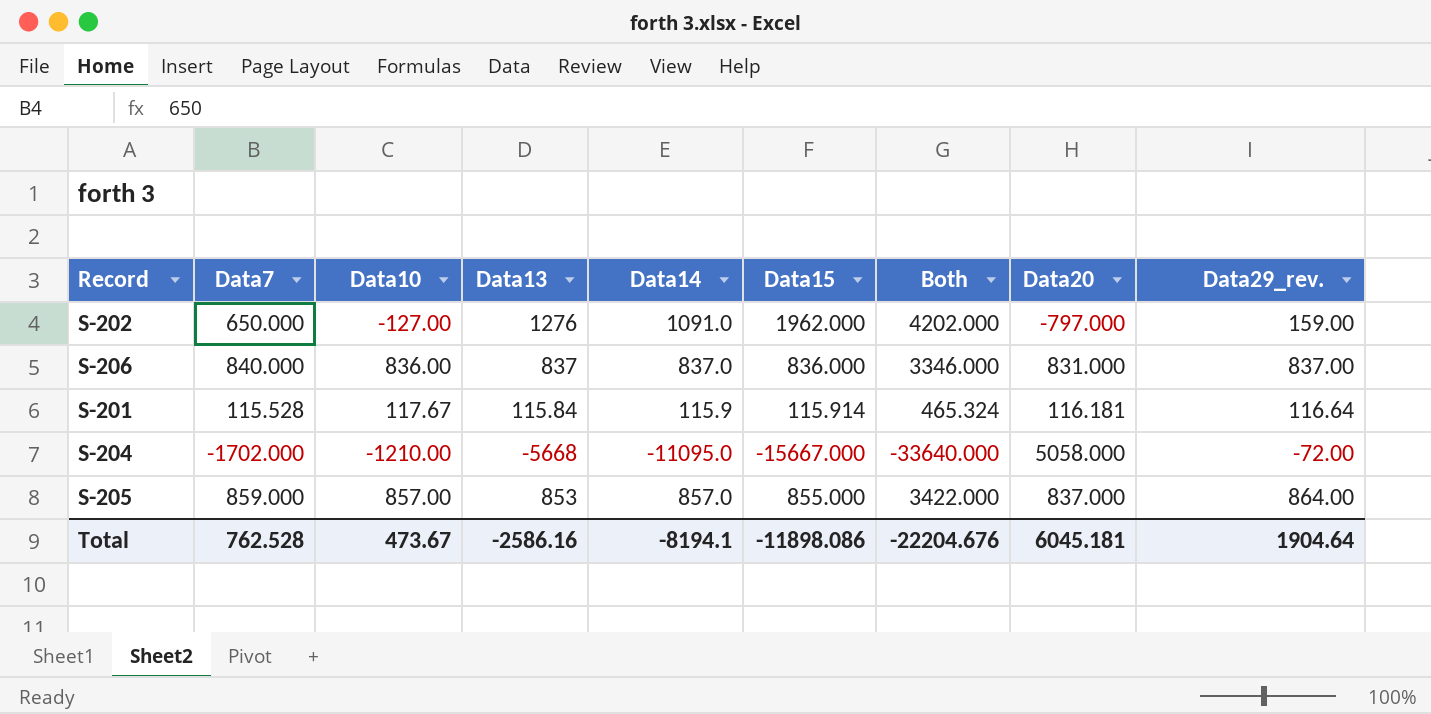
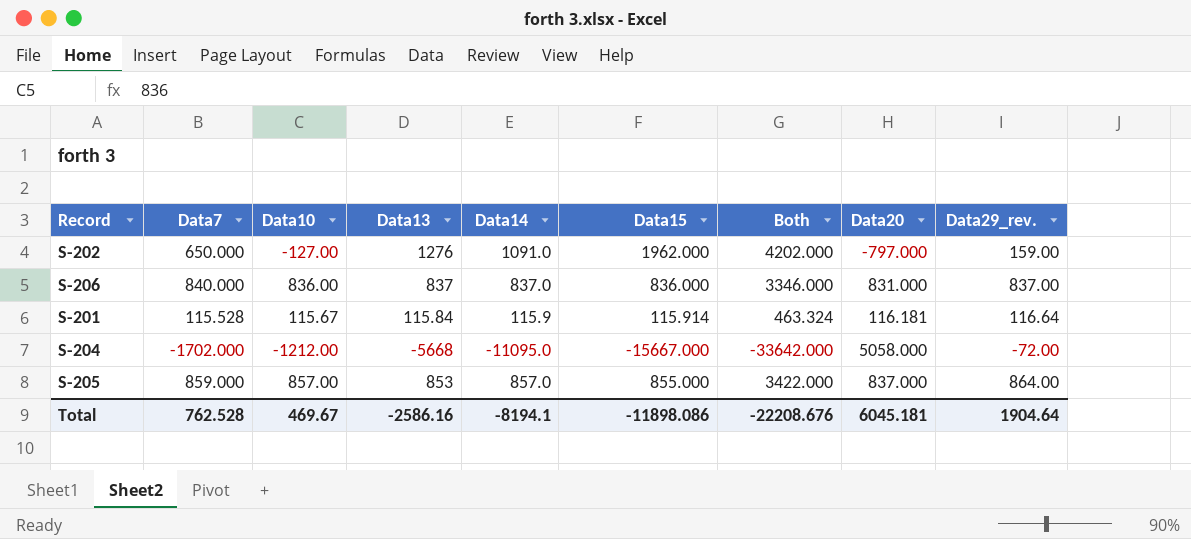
S-201 | Data10: 117.67 -> 115.67
S-201 | Both: 465.324 -> 463.324
S-204 | Data10: -1210.00 -> -1212.00
S-204 | Both: -33640.000 -> -33642.000
Total | Data10: 473.67 -> 469.67
Total | Both: -22204.676 -> -22208.676

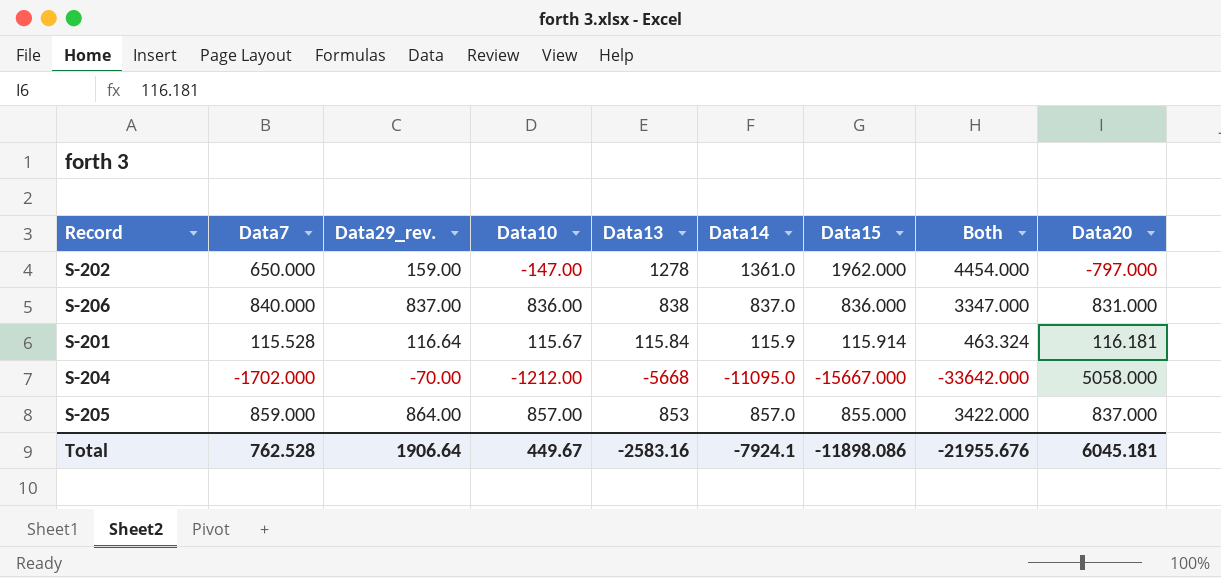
column Data29_rev. | position: 9 -> 3
S-202 | Data10: -127.00 -> -147.00
S-202 | Data13: 1276 -> 1278
S-202 | Data14: 1091.0 -> 1361.0
S-202 | Both: 4202.000 -> 4454.000
S-206 | Data13: 837 -> 838
S-206 | Both: 3346.000 -> 3347.000
S-204 | Data29_rev.: -72.00 -> -70.00
Total | Data29_rev.: 1904.64 -> 1906.64
Total | Data10: 469.67 -> 449.67
Total | Data13: -2586.16 -> -2583.16
Total | Data14: -8194.1 -> -7924.1
Total | Both: -22208.676 -> -21955.676

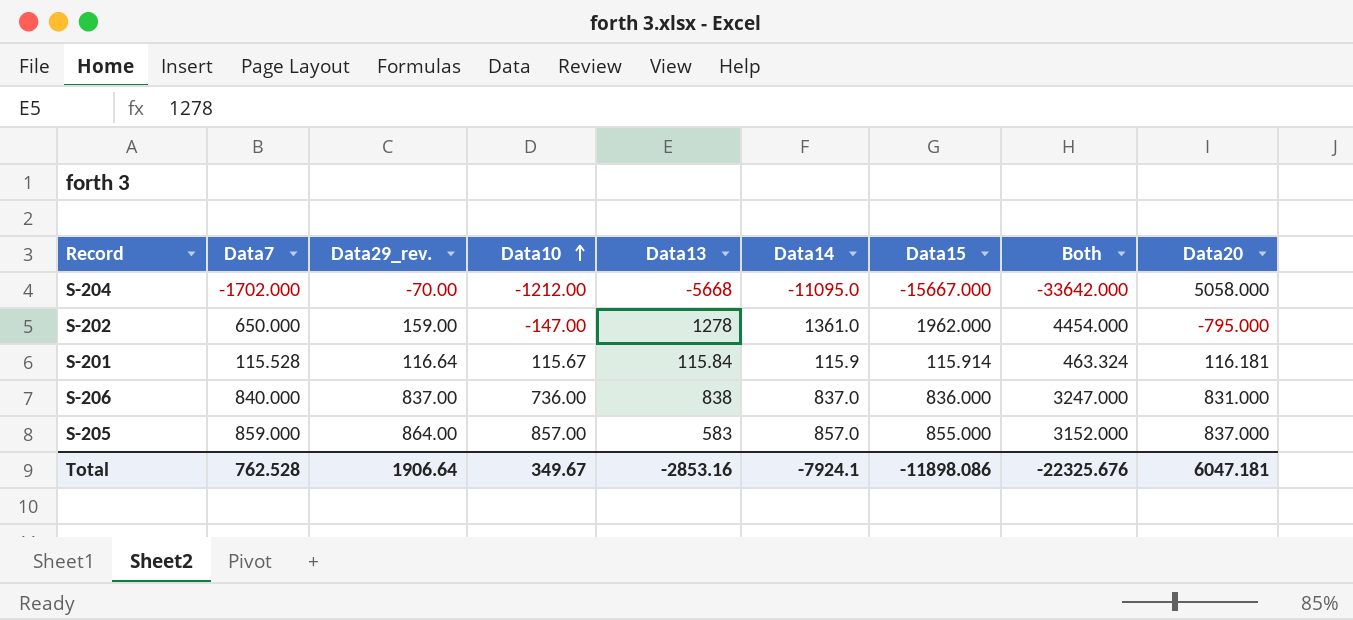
row order: none -> Data10 ascending
S-202 | Data20: -797.000 -> -795.000
S-206 | Data10: 836.00 -> 736.00
S-206 | Both: 3347.000 -> 3247.000
S-205 | Data13: 853 -> 583
S-205 | Both: 3422.000 -> 3152.000
Total | Data10: 449.67 -> 349.67
Total | Data13: -2583.16 -> -2853.16
Total | Both: -21955.676 -> -22325.676
Total | Data20: 6045.181 -> 6047.181

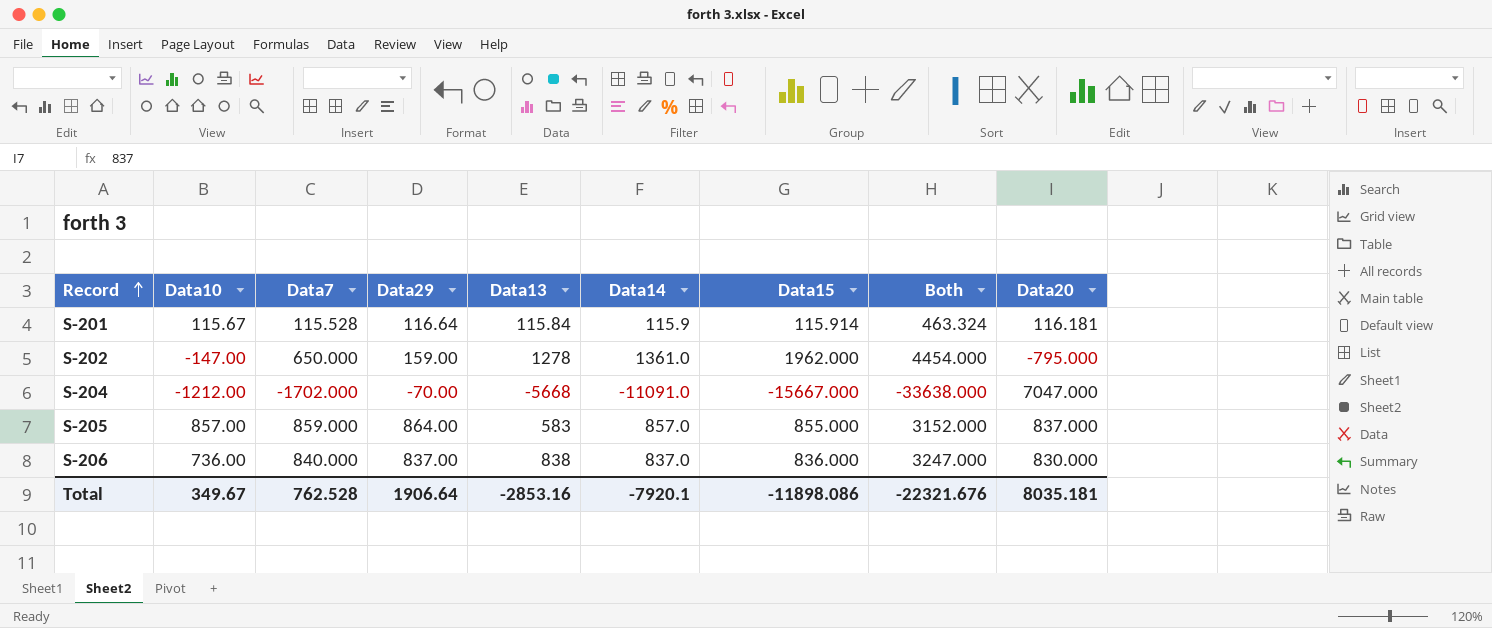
row order: Data10 ascending -> Record ascending
column Data10 | position: 4 -> 2
column name: Data29_rev. -> Data29
S-204 | Data14: -11095.0 -> -11091.0
S-204 | Both: -33642.000 -> -33638.000
S-204 | Data20: 5058.000 -> 7047.000
S-206 | Data20: 831.000 -> 830.000
Total | Data14: -7924.1 -> -7920.1
Total | Both: -22325.676 -> -22321.676
Total | Data20: 6047.181 -> 8035.181

